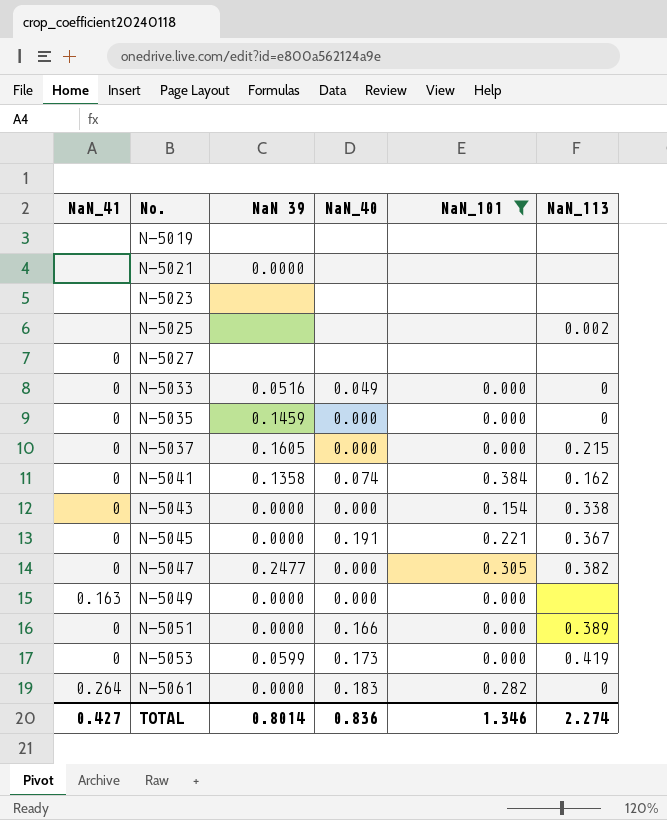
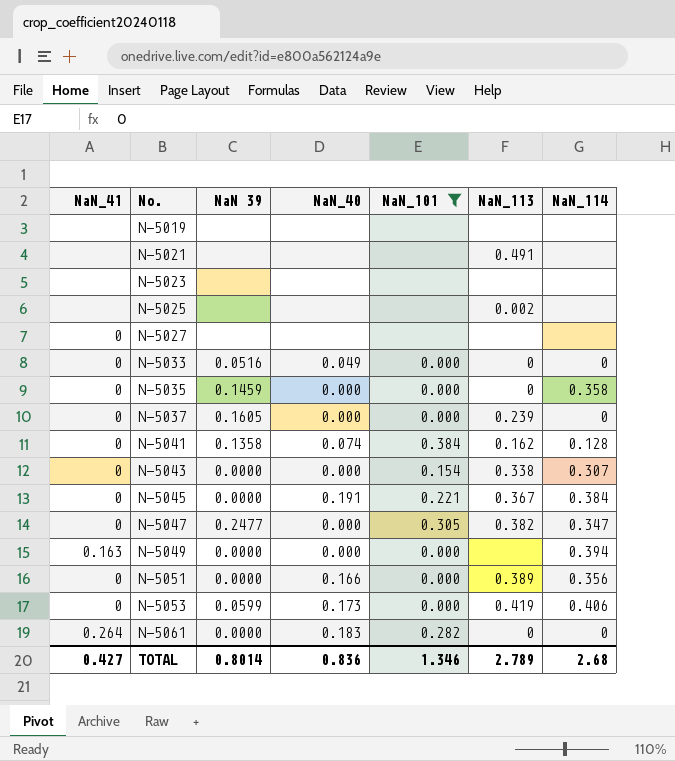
column NaN_114 | position: none -> 7
N-5021 | NaN 39: 0.0000 -> none
N-5021 | NaN_113: none -> 0.491
N-5037 | NaN_113: 0.215 -> 0.239
TOTAL | NaN_113: 2.274 -> 2.789

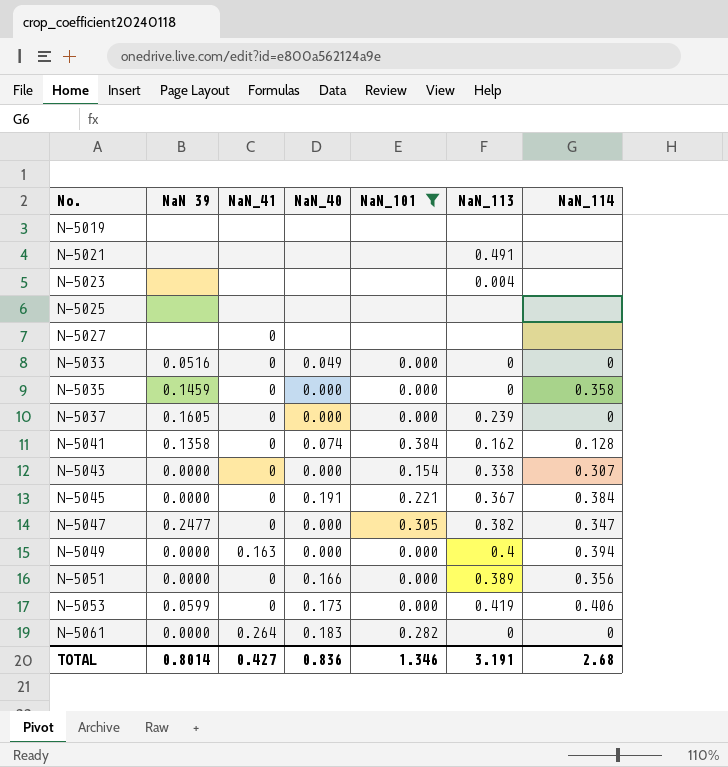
column NaN_41 | position: 1 -> 3
N-5023 | NaN_113: none -> 0.004
N-5025 | NaN_113: 0.002 -> none
N-5049 | NaN_113: none -> 0.4
TOTAL | NaN_113: 2.789 -> 3.191

